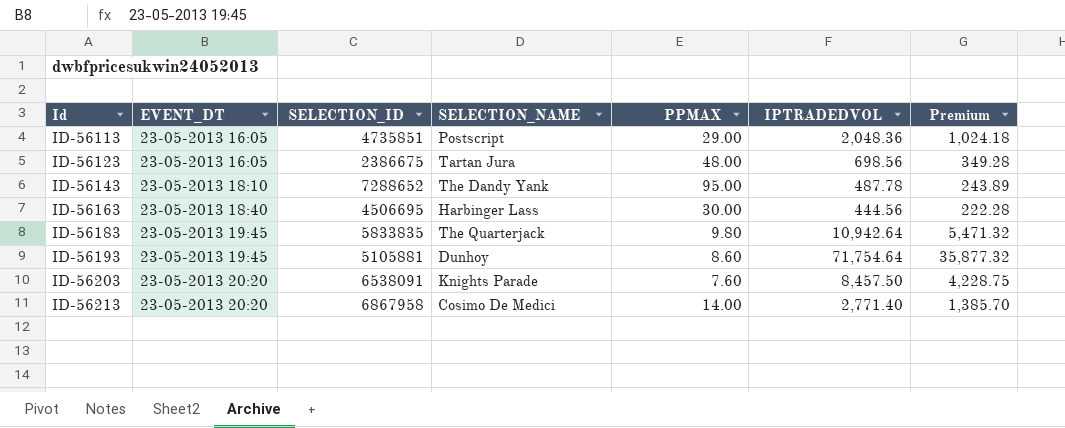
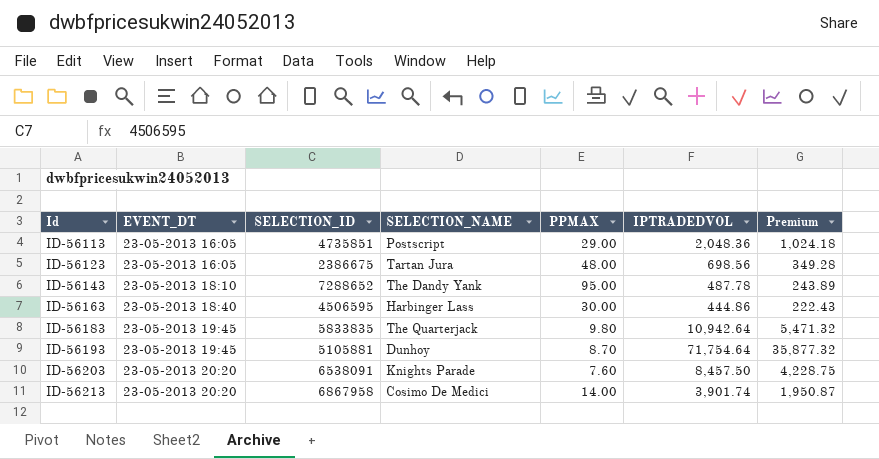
ID-56163 | SELECTION_ID: 4506695 -> 4506595
ID-56163 | IPTRADEDVOL: 444.56 -> 444.86
ID-56163 | Premium: 222.28 -> 222.43
ID-56193 | PPMAX: 8.60 -> 8.70
ID-56213 | IPTRADEDVOL: 2,771.40 -> 3,901.74
ID-56213 | Premium: 1,385.70 -> 1,950.87

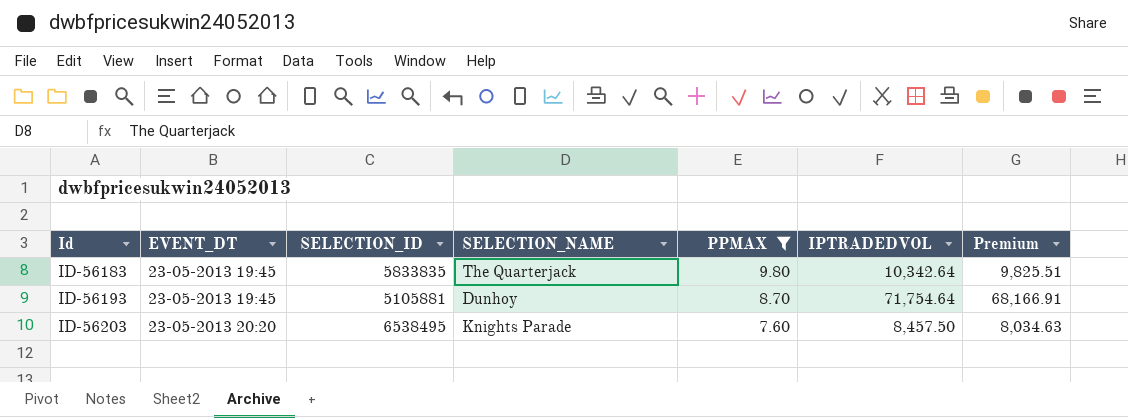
filter: none -> PPMAX <= 9.80
column Premium | formula: [IPTRADEDVOL] * 0.5 -> [IPTRADEDVOL] * 0.95
ID-56183 | IPTRADEDVOL: 10,942.64 -> 10,342.64
ID-56203 | SELECTION_ID: 6538091 -> 6538495

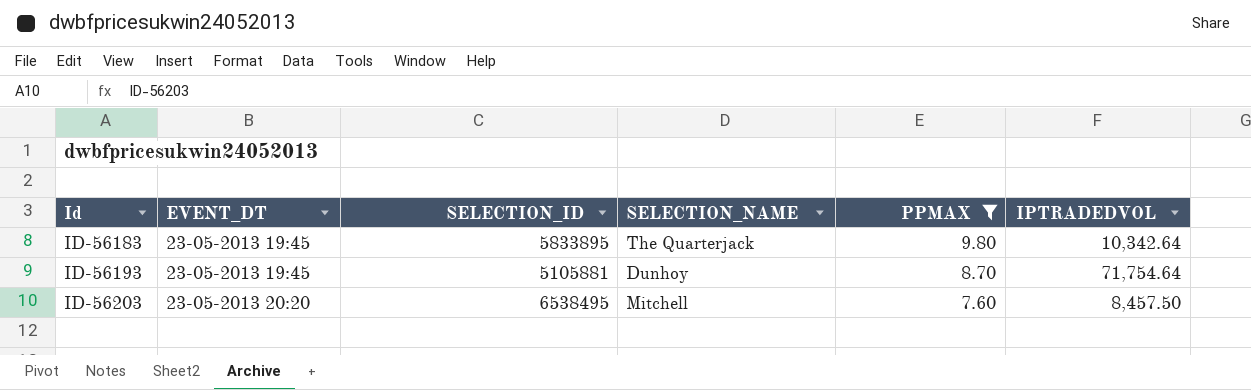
column Premium | formula: [IPTRADEDVOL] * 0.95 -> none
ID-56183 | SELECTION_ID: 5833835 -> 5833895
ID-56203 | SELECTION_NAME: Knights Parade -> Mitchell

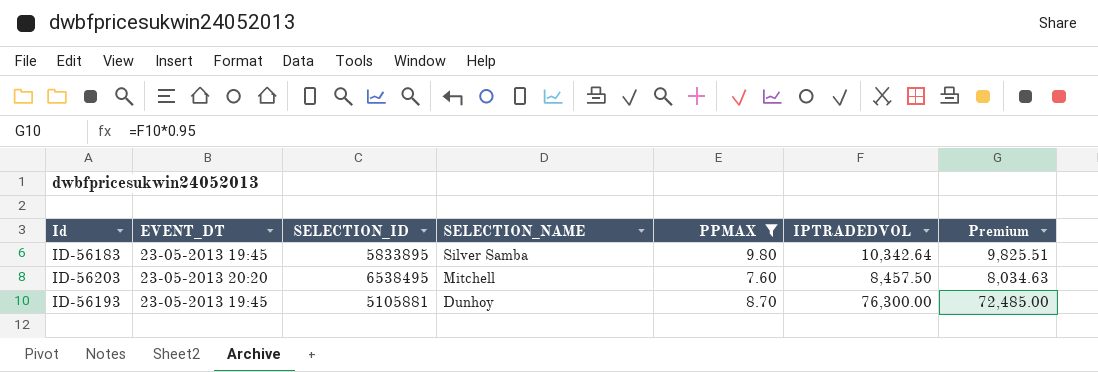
row order: Id ascending -> SELECTION_NAME descending
column Premium | formula: none -> [IPTRADEDVOL] * 0.95
ID-56183 | SELECTION_NAME: The Quarterjack -> Silver Samba
ID-56193 | IPTRADEDVOL: 71,754.64 -> 76,300.00

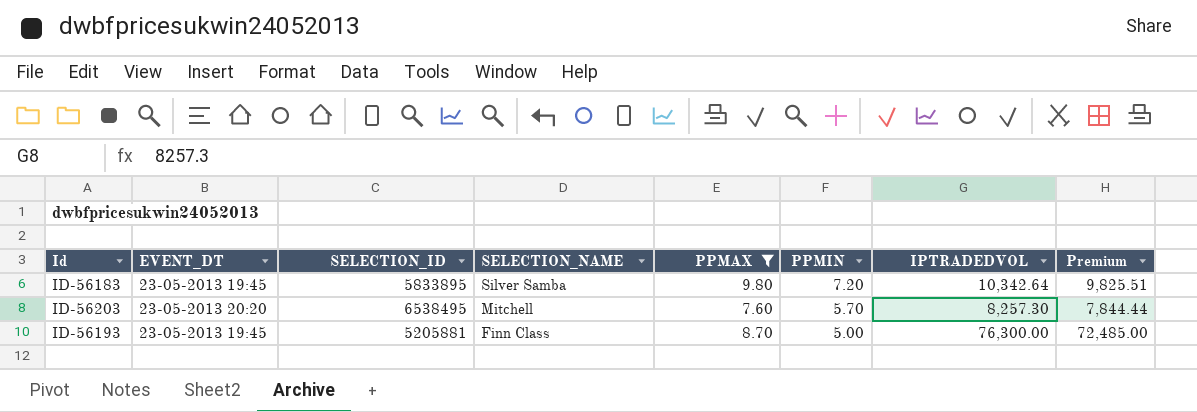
column PPMIN | position: none -> 6
ID-56203 | IPTRADEDVOL: 8,457.50 -> 8,257.30
ID-56203 | Premium: 8,034.63 -> 7,844.44
ID-56193 | SELECTION_ID: 5105881 -> 5205881
ID-56193 | SELECTION_NAME: Dunhoy -> Finn Class

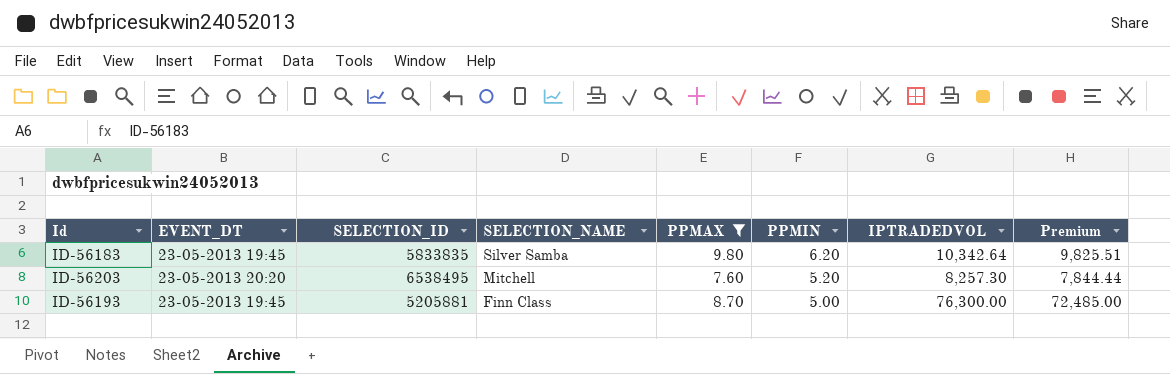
ID-56183 | SELECTION_ID: 5833895 -> 5833835
ID-56183 | PPMIN: 7.20 -> 6.20
ID-56203 | PPMIN: 5.70 -> 5.20

